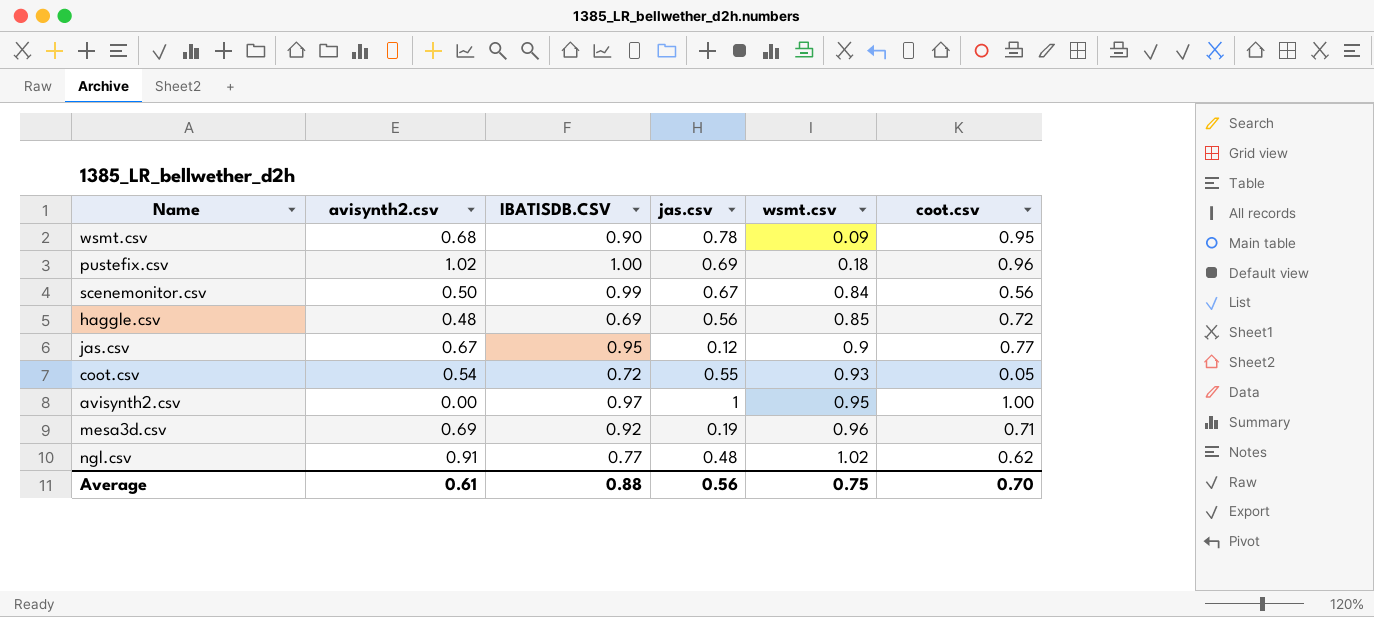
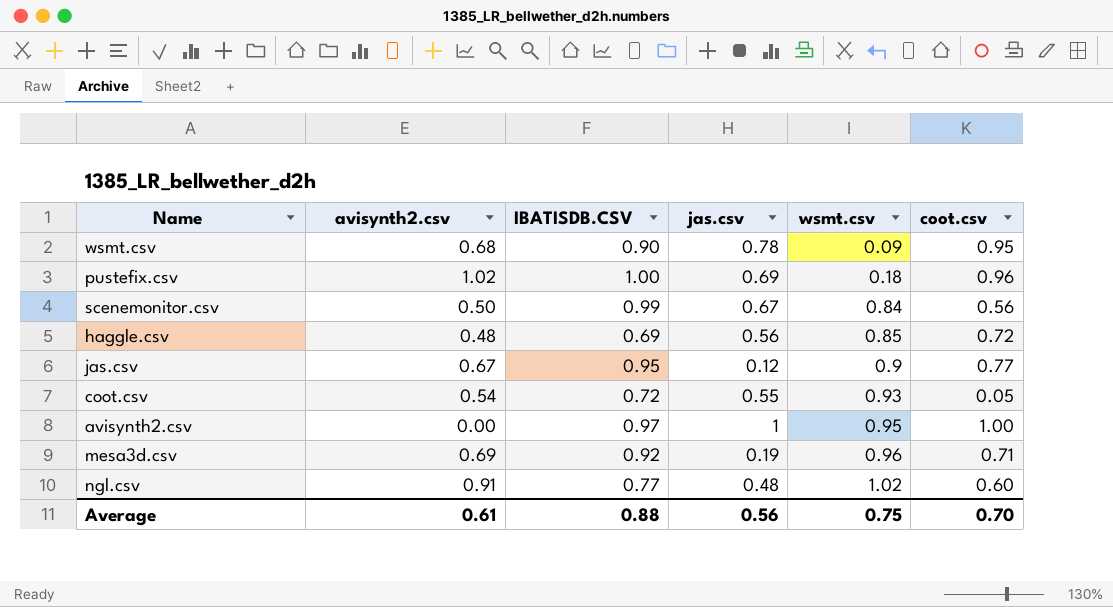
ngl.csv | coot.csv: 0.62 -> 0.60

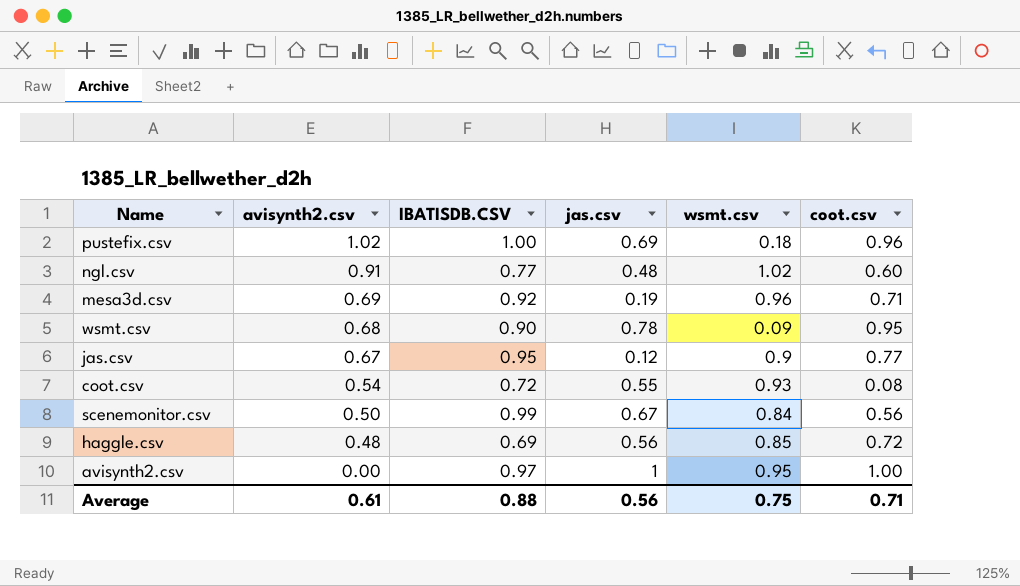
row order: wsmt.csv ascending -> avisynth2.csv descending
coot.csv | coot.csv: 0.05 -> 0.08
Average | coot.csv: 0.70 -> 0.71

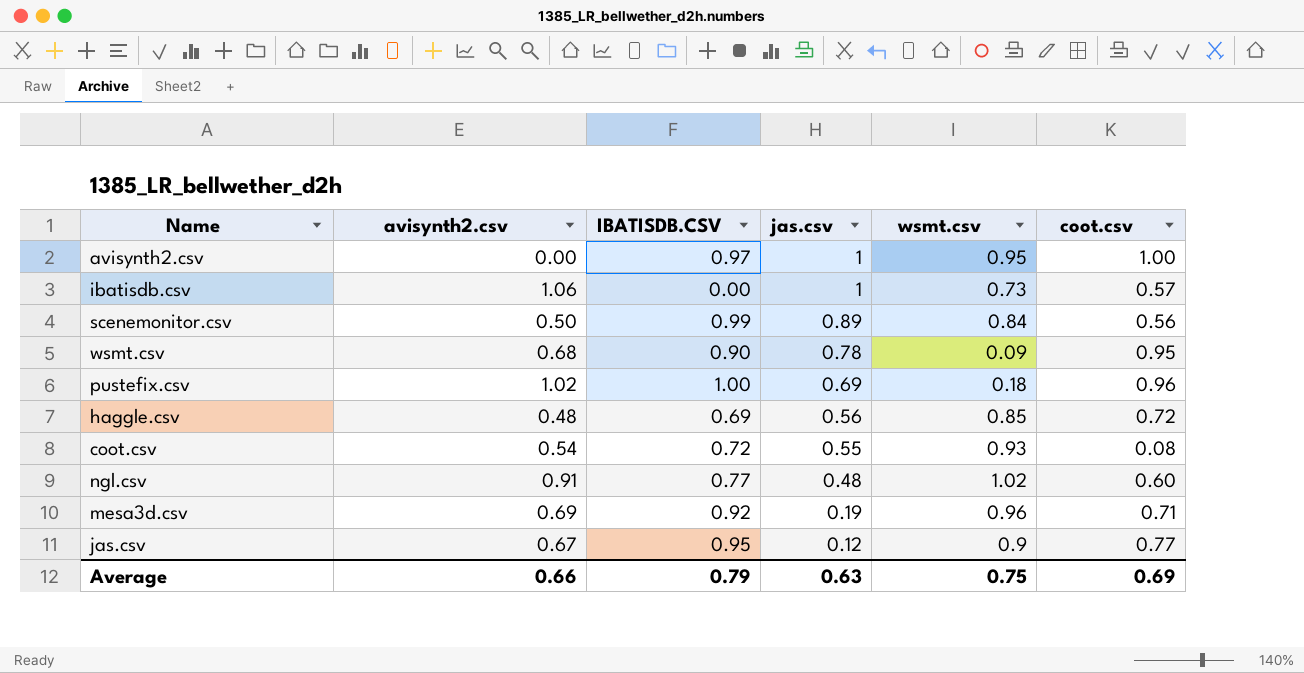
row order: avisynth2.csv descending -> jas.csv descending
row ibatisdb.csv: none -> 1.06 | 0.00 | 1 | 0.73 | 0.57
scenemonitor.csv | jas.csv: 0.67 -> 0.89
Average | avisynth2.csv: 0.61 -> 0.66
Average | IBATISDB.CSV: 0.88 -> 0.79
Average | jas.csv: 0.56 -> 0.63
Average | coot.csv: 0.71 -> 0.69

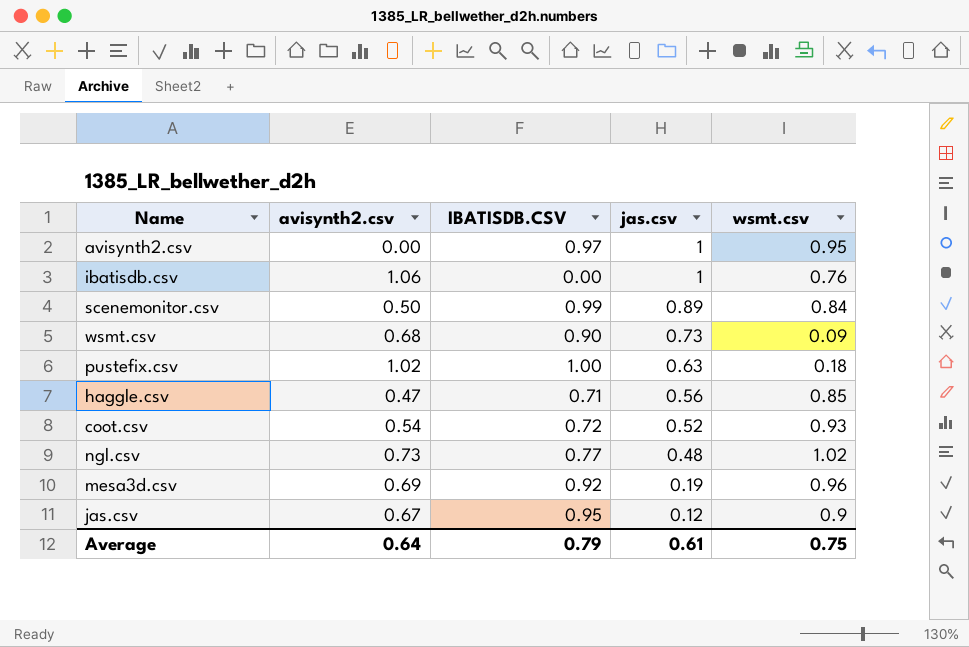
column coot.csv | position: 6 -> none
ibatisdb.csv | wsmt.csv: 0.73 -> 0.76
wsmt.csv | jas.csv: 0.78 -> 0.73
pustefix.csv | jas.csv: 0.69 -> 0.63
haggle.csv | avisynth2.csv: 0.48 -> 0.47
haggle.csv | IBATISDB.CSV: 0.69 -> 0.71
coot.csv | jas.csv: 0.55 -> 0.52
ngl.csv | avisynth2.csv: 0.91 -> 0.73
Average | avisynth2.csv: 0.66 -> 0.64
Average | jas.csv: 0.63 -> 0.61

